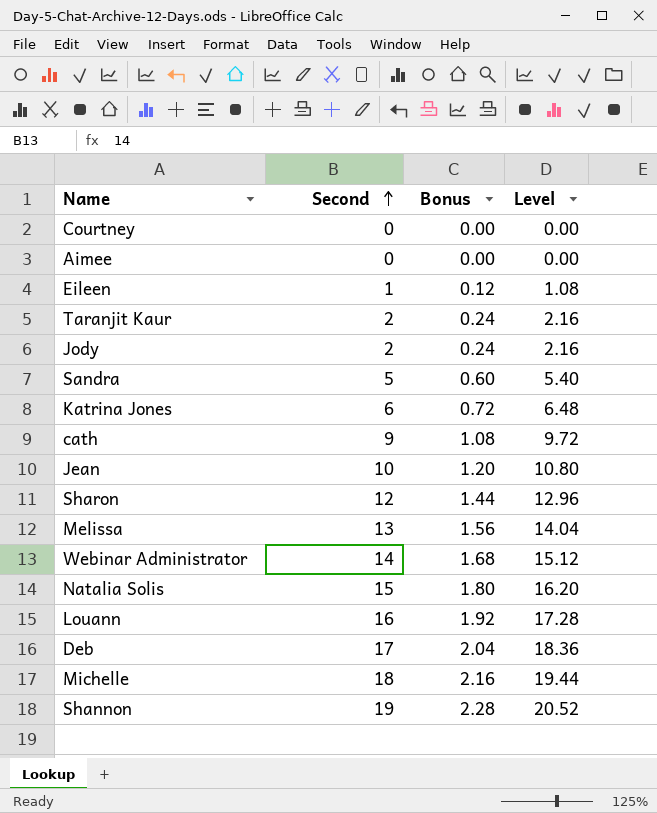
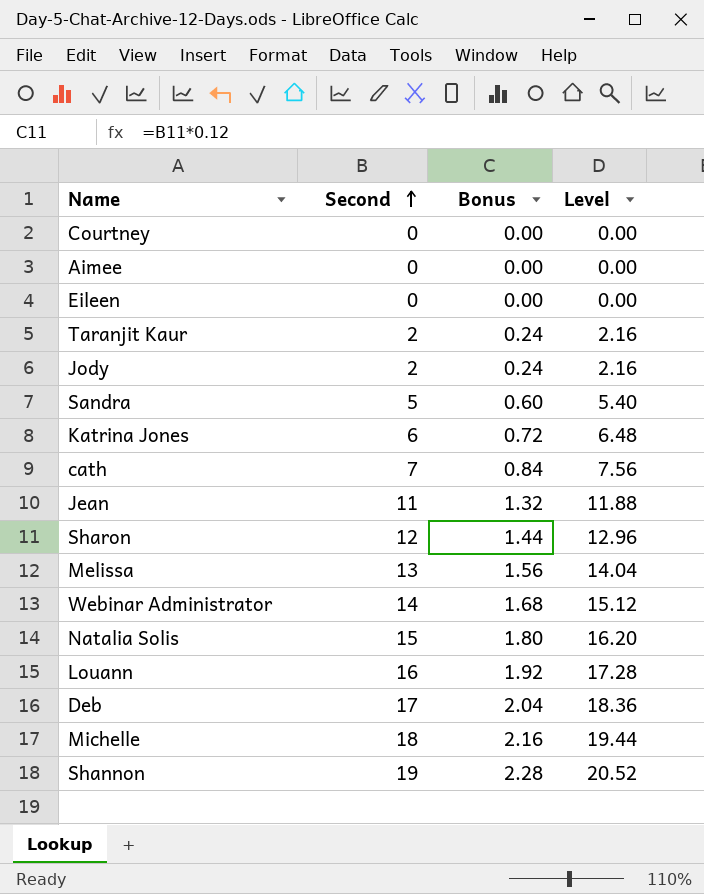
Eileen | Second: 1 -> 0
Eileen | Bonus: 0.12 -> 0.00
Eileen | Level: 1.08 -> 0.00
cath | Second: 9 -> 7
cath | Bonus: 1.08 -> 0.84
cath | Level: 9.72 -> 7.56
Jean | Second: 10 -> 11
Jean | Bonus: 1.20 -> 1.32
Jean | Level: 10.80 -> 11.88

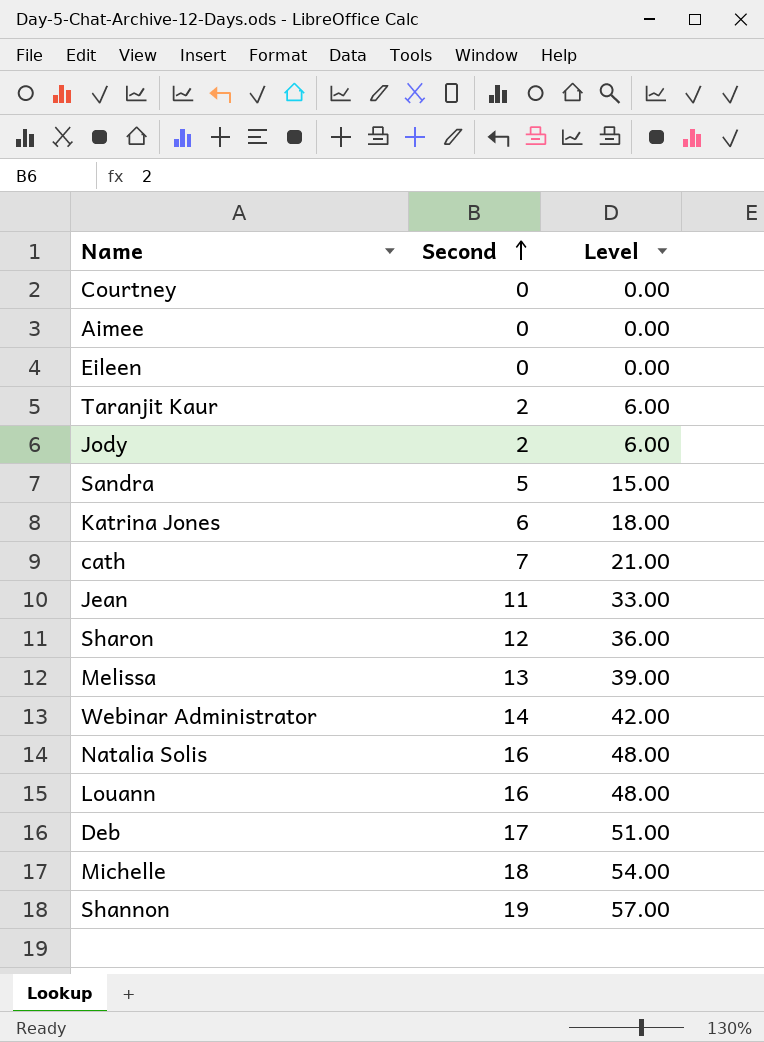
column Bonus | formula: [Second] * 0.12 -> none
column Level | formula: [Second] * 1.08 -> [Second] * 3
Natalia Solis | Second: 15 -> 16

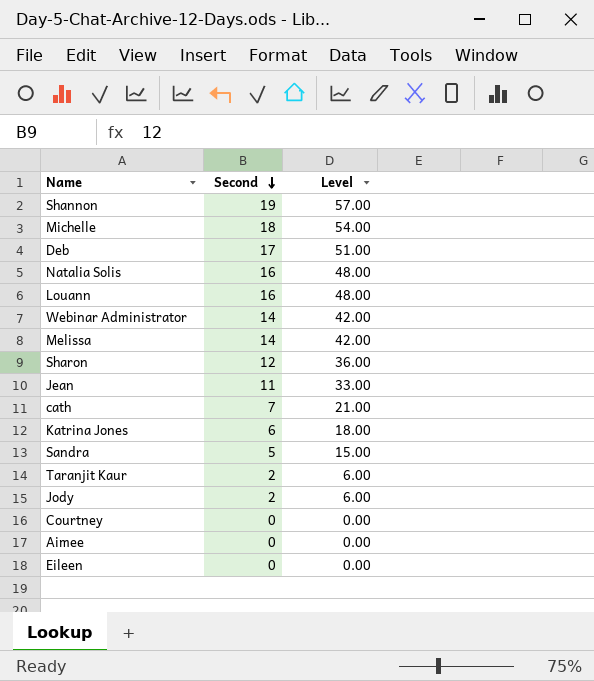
row order: Second ascending -> Second descending
Melissa | Second: 13 -> 14
Melissa | Level: 39.00 -> 42.00

